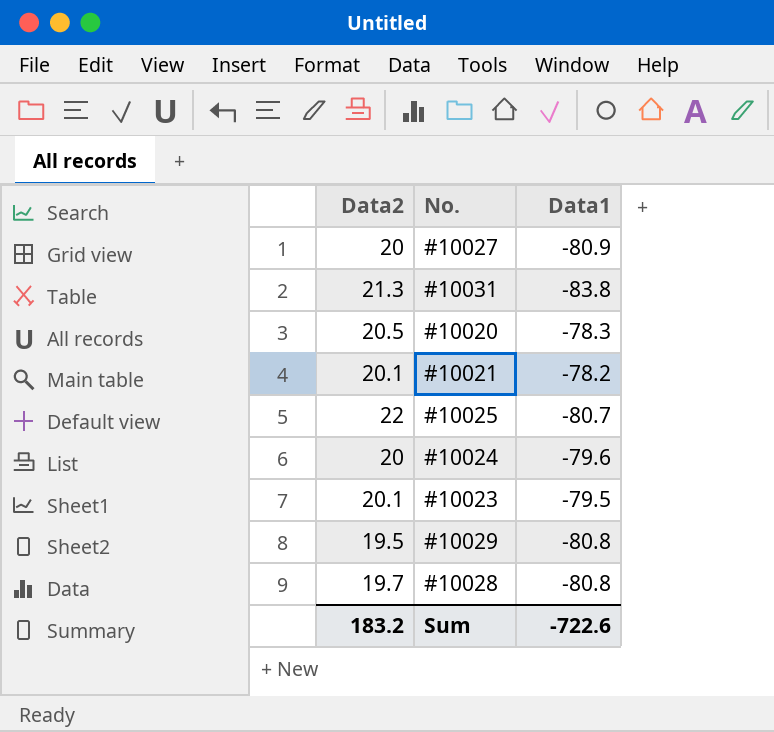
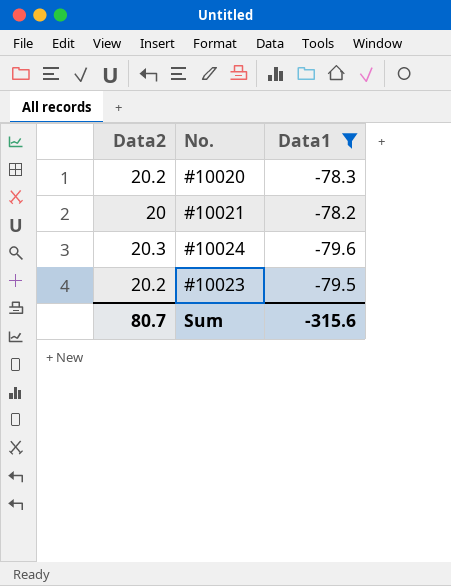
filter: none -> Data1 >= -79.6
#10020 | Data2: 20.5 -> 20.2
#10021 | Data2: 20.1 -> 20
#10024 | Data2: 20 -> 20.3
#10023 | Data2: 20.1 -> 20.2
Sum | Data2: 183.2 -> 80.7
Sum | Data1: -722.6 -> -315.6

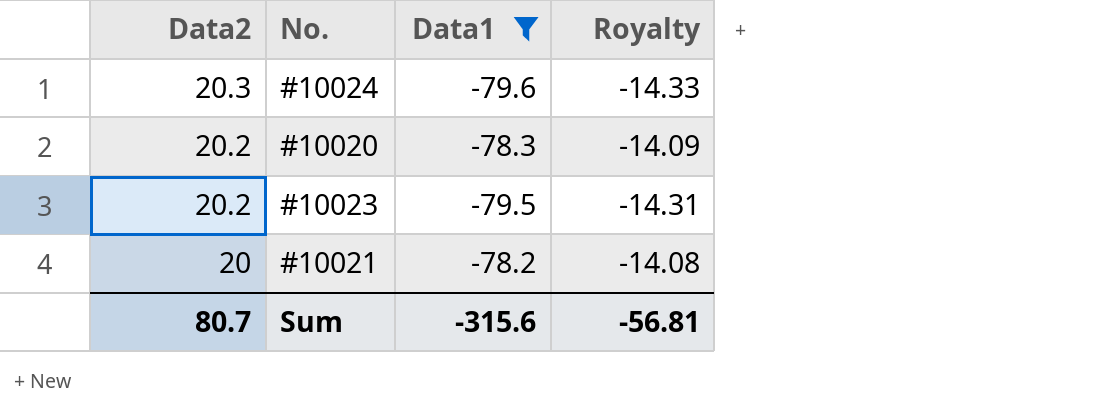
row order: none -> Data2 descending
column Royalty | formula: none -> [Data1] * 0.18

